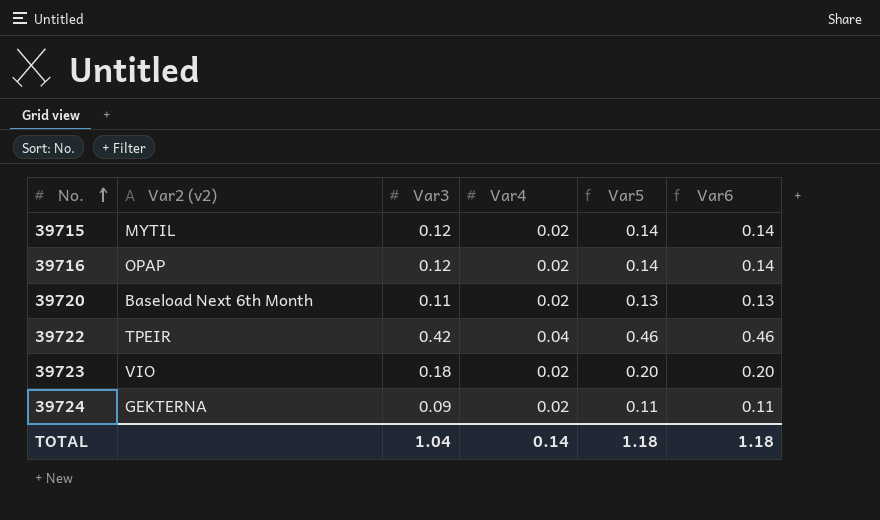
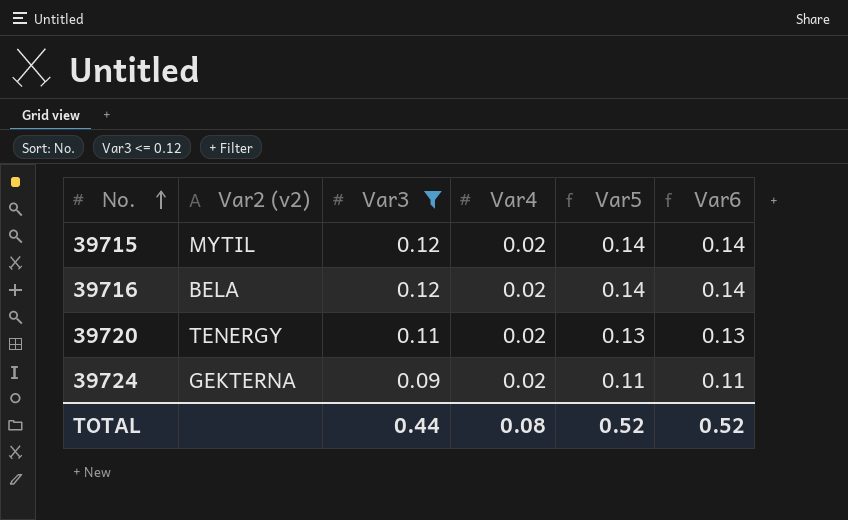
filter: none -> Var3 <= 0.12
39716 | Var2 (v2): OPAP -> BELA
39720 | Var2 (v2): Baseload Next 6th Month -> TENERGY
TOTAL | Var3: 1.04 -> 0.44
TOTAL | Var4: 0.14 -> 0.08
TOTAL | Var5: 1.18 -> 0.52
TOTAL | Var6: 1.18 -> 0.52

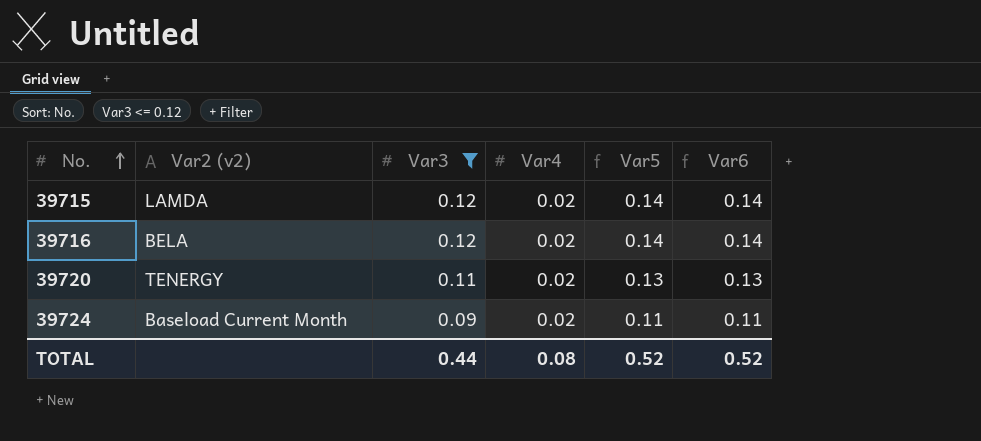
39715 | Var2 (v2): MYTIL -> LAMDA
39724 | Var2 (v2): GEKTERNA -> Baseload Current Month

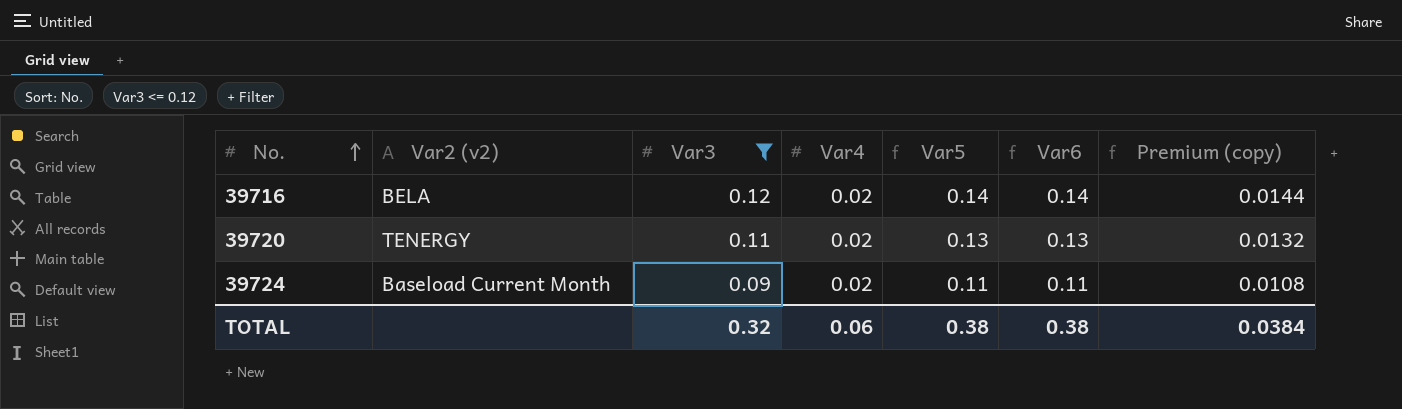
column Premium (copy) | formula: none -> [Var3] * 0.12
row 39715: LAMDA | 0.12 | 0.02 | 0.14 | 0.14 -> none
TOTAL | Var3: 0.44 -> 0.32
TOTAL | Var4: 0.08 -> 0.06
TOTAL | Var5: 0.52 -> 0.38
TOTAL | Var6: 0.52 -> 0.38

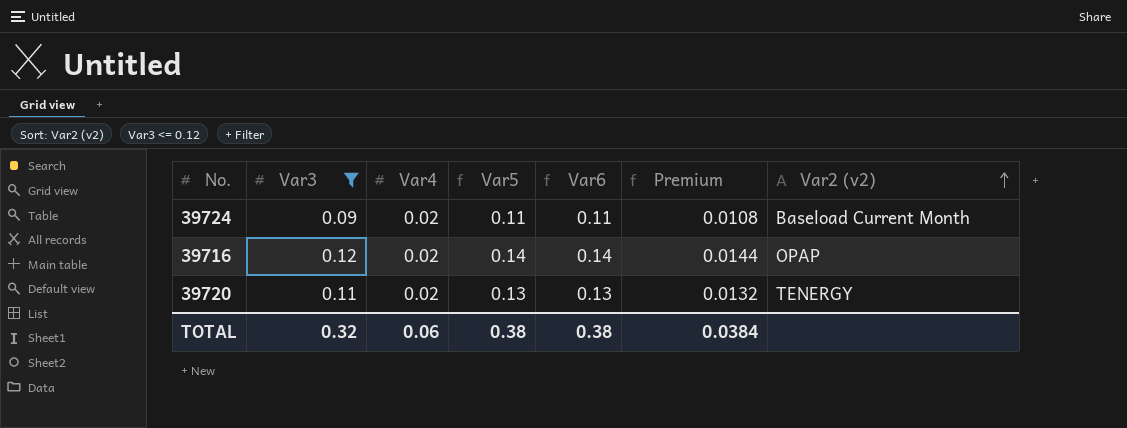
row order: No. ascending -> Var2 (v2) ascending
column name: Premium (copy) -> Premium
column Var2 (v2) | position: 2 -> 7
39716 | Var2 (v2): BELA -> OPAP

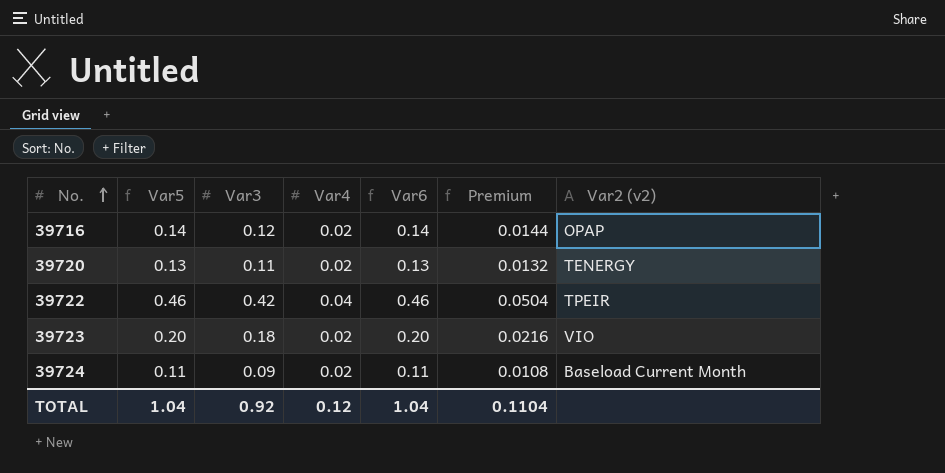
filter: Var3 <= 0.12 -> none
row order: Var2 (v2) ascending -> No. ascending
column Var5 | position: 4 -> 2
TOTAL | Var5: 0.38 -> 1.04
TOTAL | Var3: 0.32 -> 0.92
TOTAL | Var4: 0.06 -> 0.12
TOTAL | Var6: 0.38 -> 1.04
TOTAL | Premium: 0.0384 -> 0.1104

